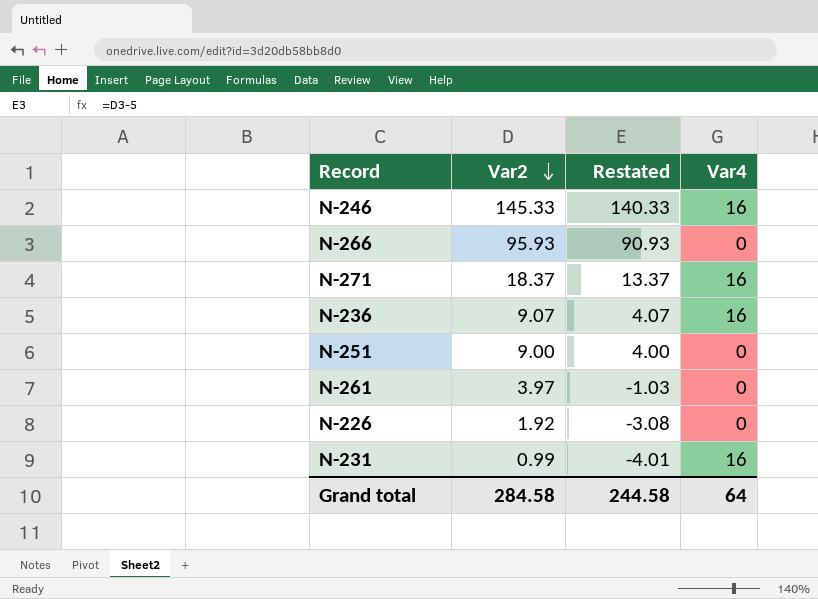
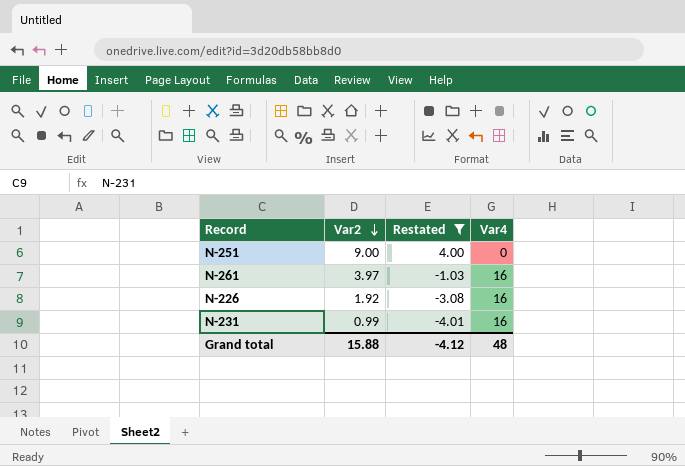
filter: none -> Restated <= 4.00
N-261 | Var4: 0 -> 16
N-226 | Var4: 0 -> 16
Grand total | Var2: 284.58 -> 15.88
Grand total | Restated: 244.58 -> -4.12
Grand total | Var4: 64 -> 48

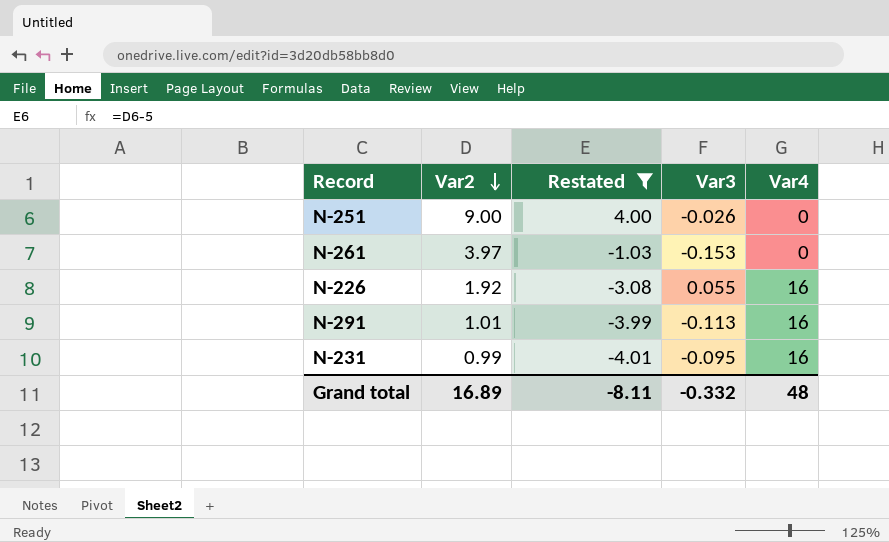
column Var3 | position: none -> 4
N-261 | Var4: 16 -> 0
row N-291: none -> 1.01 | -3.99 | -0.113 | 16
Grand total | Var2: 15.88 -> 16.89
Grand total | Restated: -4.12 -> -8.11

